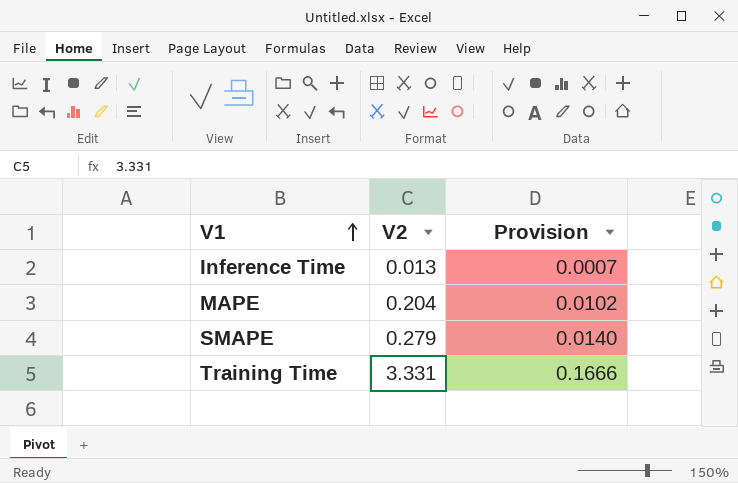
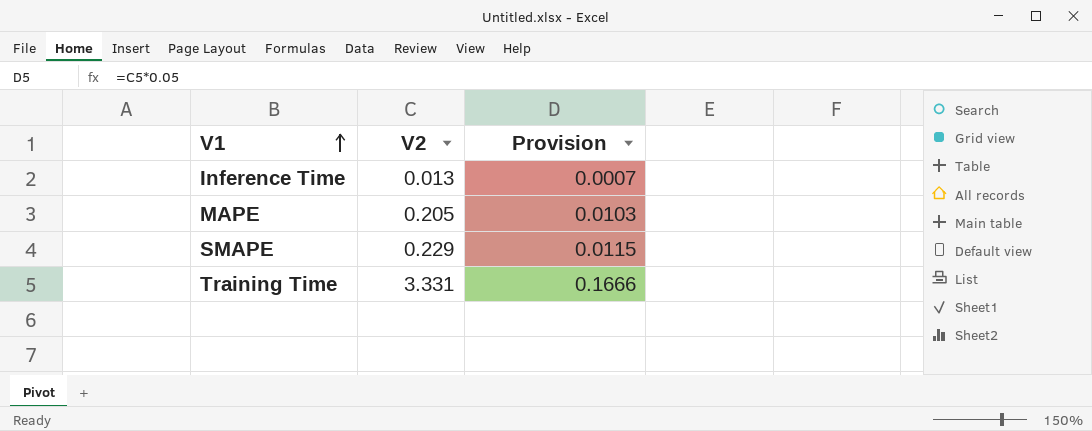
MAPE | V2: 0.204 -> 0.205
MAPE | Provision: 0.0102 -> 0.0103
SMAPE | V2: 0.279 -> 0.229
SMAPE | Provision: 0.0140 -> 0.0115

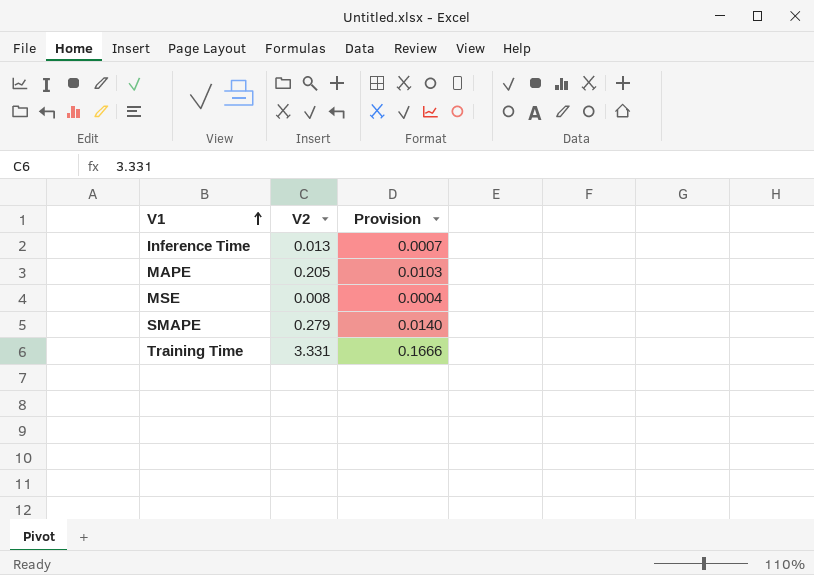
row MSE: none -> 0.008 | 0.0004
SMAPE | V2: 0.229 -> 0.279
SMAPE | Provision: 0.0115 -> 0.0140

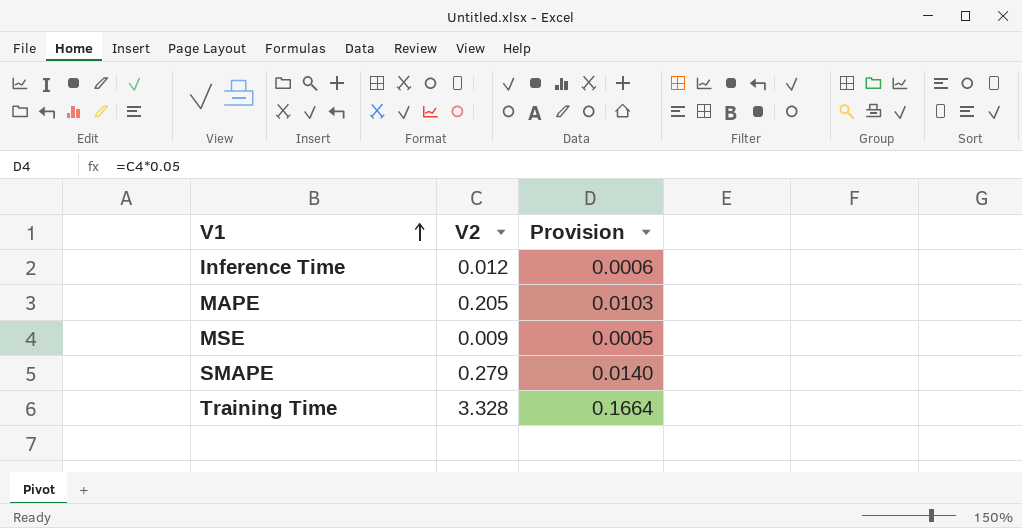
Inference Time | V2: 0.013 -> 0.012
Inference Time | Provision: 0.0007 -> 0.0006
MSE | V2: 0.008 -> 0.009
MSE | Provision: 0.0004 -> 0.0005
Training Time | V2: 3.331 -> 3.328
Training Time | Provision: 0.1666 -> 0.1664

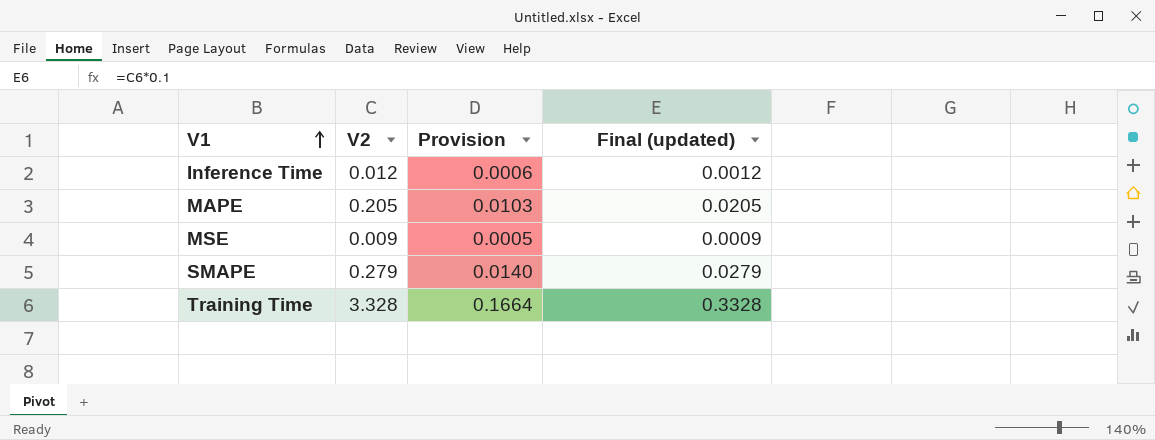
column Final (updated) | formula: none -> [V2] * 0.1

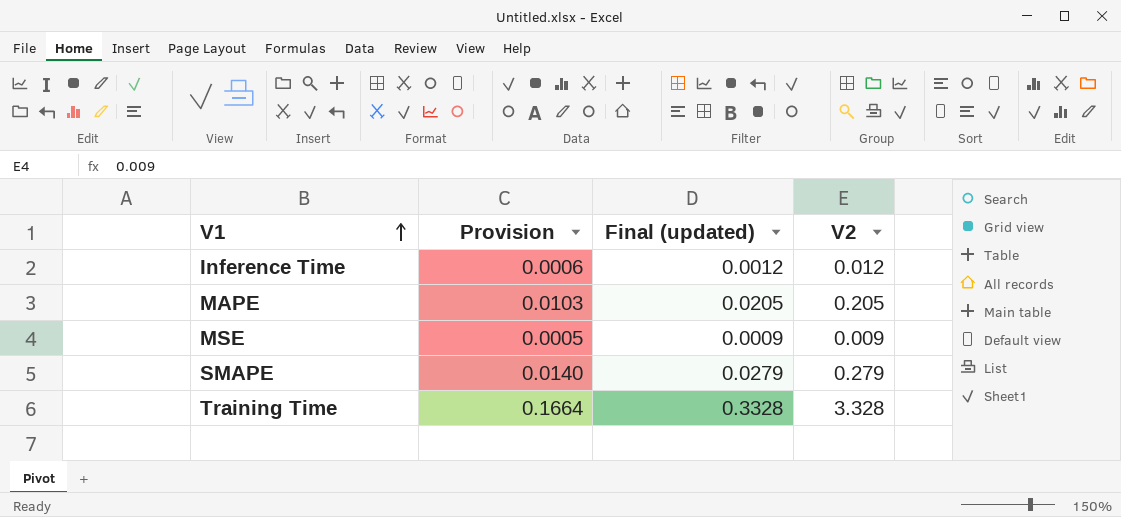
column V2 | position: 2 -> 4

